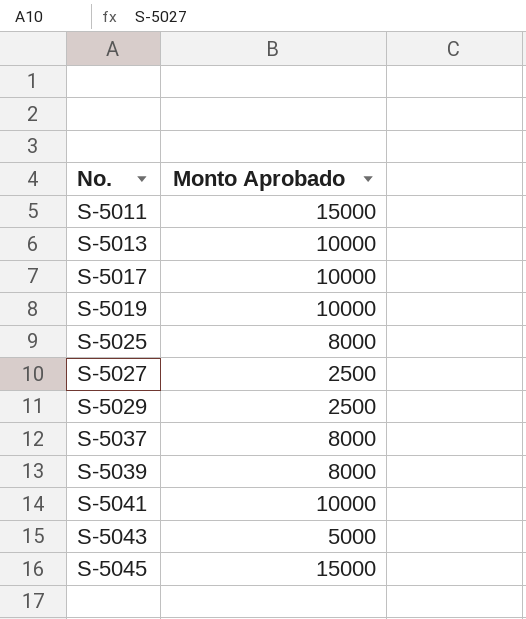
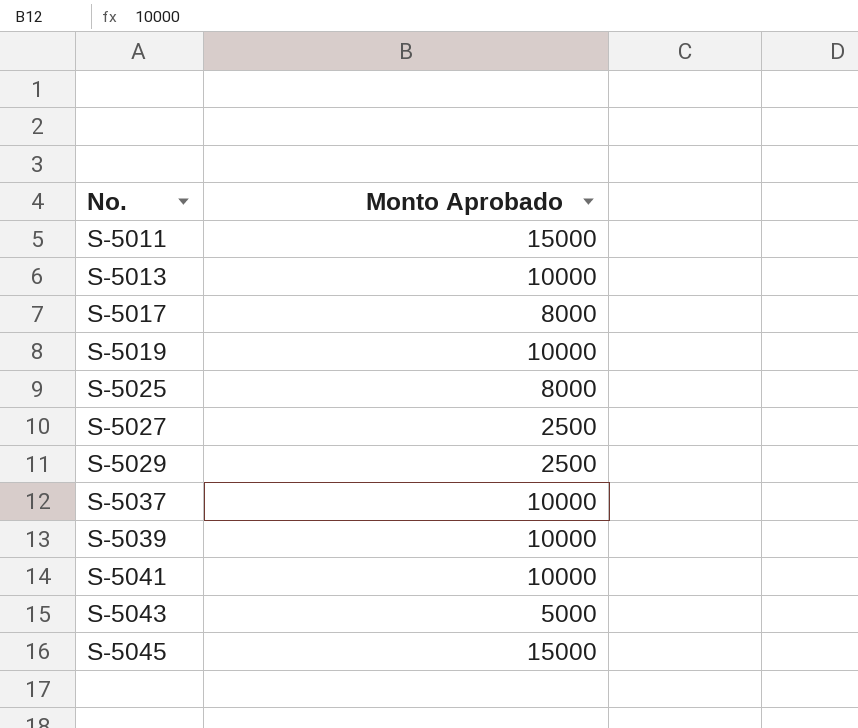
S-5017 | Monto Aprobado: 10000 -> 8000
S-5037 | Monto Aprobado: 8000 -> 10000
S-5039 | Monto Aprobado: 8000 -> 10000

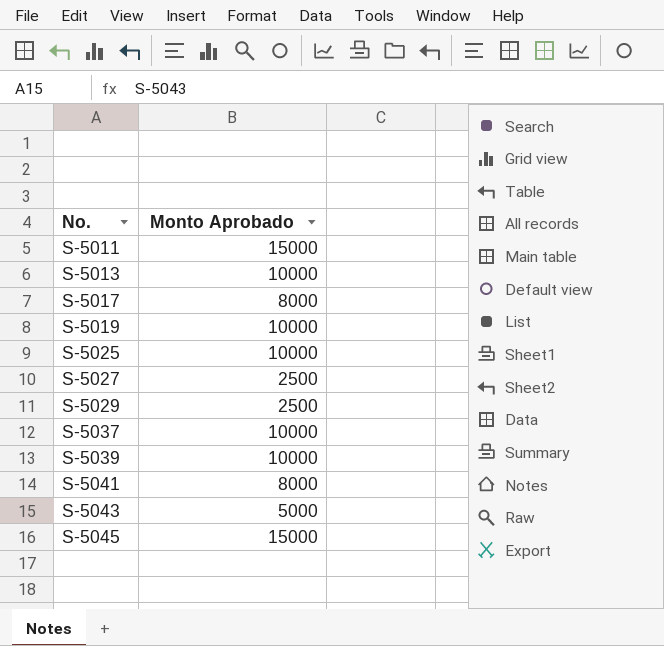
S-5025 | Monto Aprobado: 8000 -> 10000
S-5041 | Monto Aprobado: 10000 -> 8000

